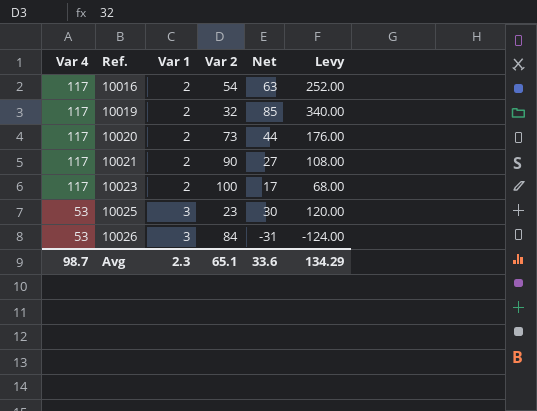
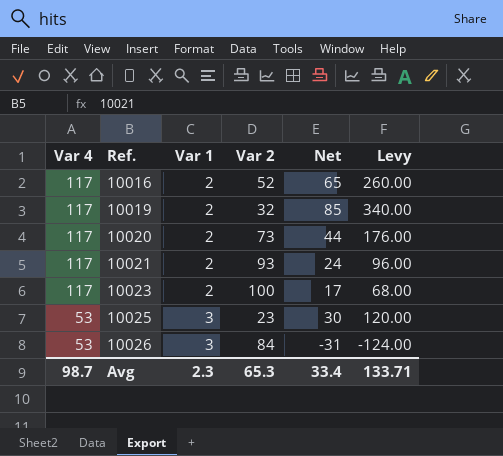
10016 | Var 2: 54 -> 52
10016 | Net: 63 -> 65
10016 | Levy: 252.00 -> 260.00
10021 | Var 2: 90 -> 93
10021 | Net: 27 -> 24
10021 | Levy: 108.00 -> 96.00
Avg | Var 2: 65.1 -> 65.3
Avg | Net: 33.6 -> 33.4
Avg | Levy: 134.29 -> 133.71

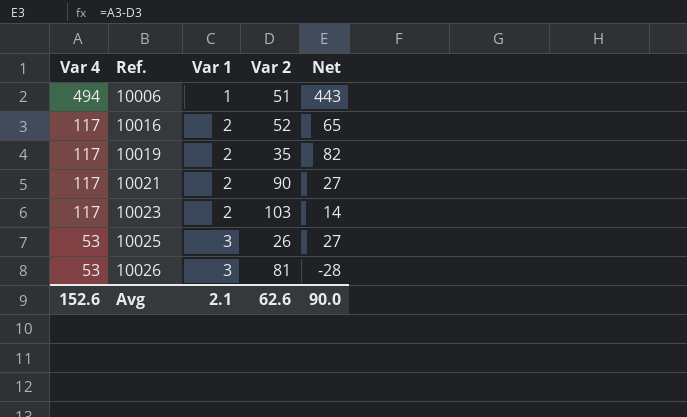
column Levy | formula: [Net] * 4 -> none
row 10020: 117 | 2 | 73 | 44 | 176.00 -> none
row 10006: none -> 494 | 1 | 51 | 443
10019 | Var 2: 32 -> 35
10019 | Net: 85 -> 82
10021 | Var 2: 93 -> 90
10021 | Net: 24 -> 27
10023 | Var 2: 100 -> 103
10023 | Net: 17 -> 14
10025 | Var 2: 23 -> 26
10025 | Net: 30 -> 27
10026 | Var 2: 84 -> 81
10026 | Net: -31 -> -28
Avg | Var 4: 98.7 -> 152.6
Avg | Var 1: 2.3 -> 2.1
Avg | Var 2: 65.3 -> 62.6
Avg | Net: 33.4 -> 90.0

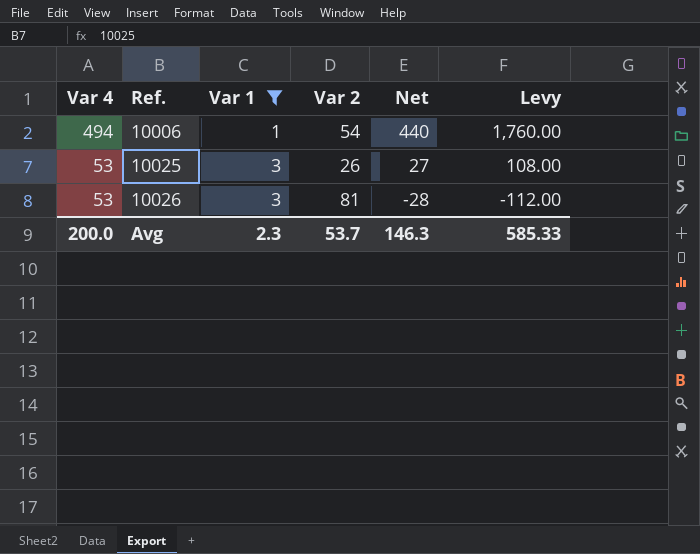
filter: none -> Var 1 != 2
column Levy | formula: none -> [Net] * 4
10006 | Var 2: 51 -> 54
10006 | Net: 443 -> 440
Avg | Var 4: 152.6 -> 200.0
Avg | Var 1: 2.1 -> 2.3
Avg | Var 2: 62.6 -> 53.7
Avg | Net: 90.0 -> 146.3

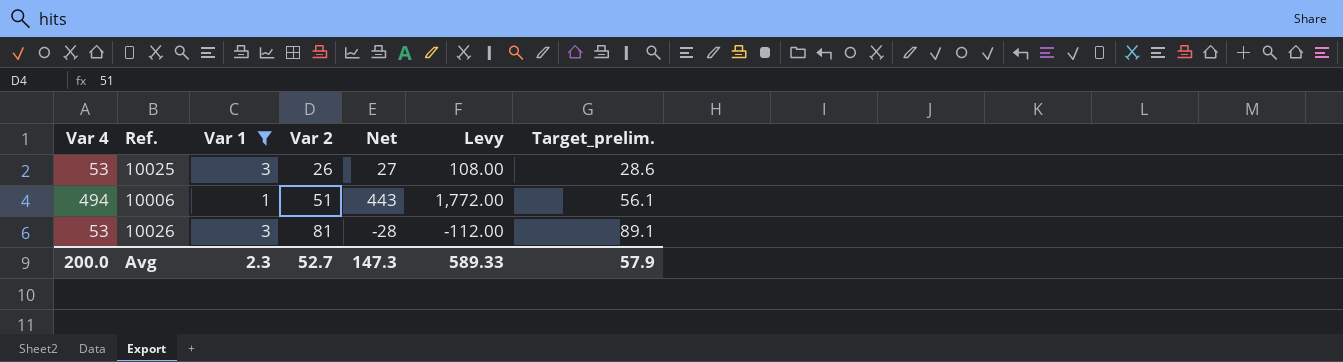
row order: Var 4 descending -> Var 2 ascending
column Target_prelim. | formula: none -> [Var 2] * 1.1
10006 | Var 2: 54 -> 51
10006 | Net: 440 -> 443
10006 | Levy: 1,760.00 -> 1,772.00
Avg | Var 2: 53.7 -> 52.7
Avg | Net: 146.3 -> 147.3
Avg | Levy: 585.33 -> 589.33

